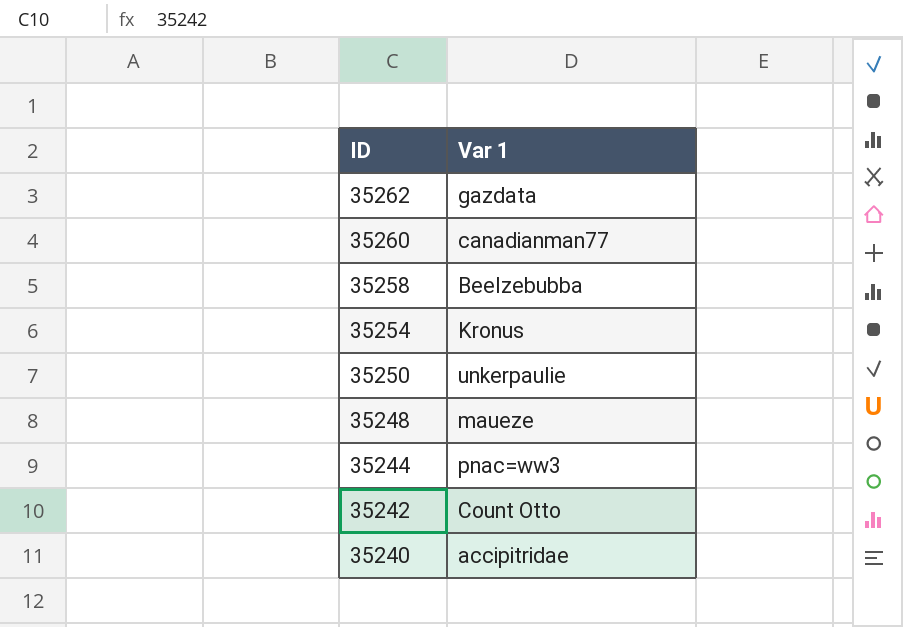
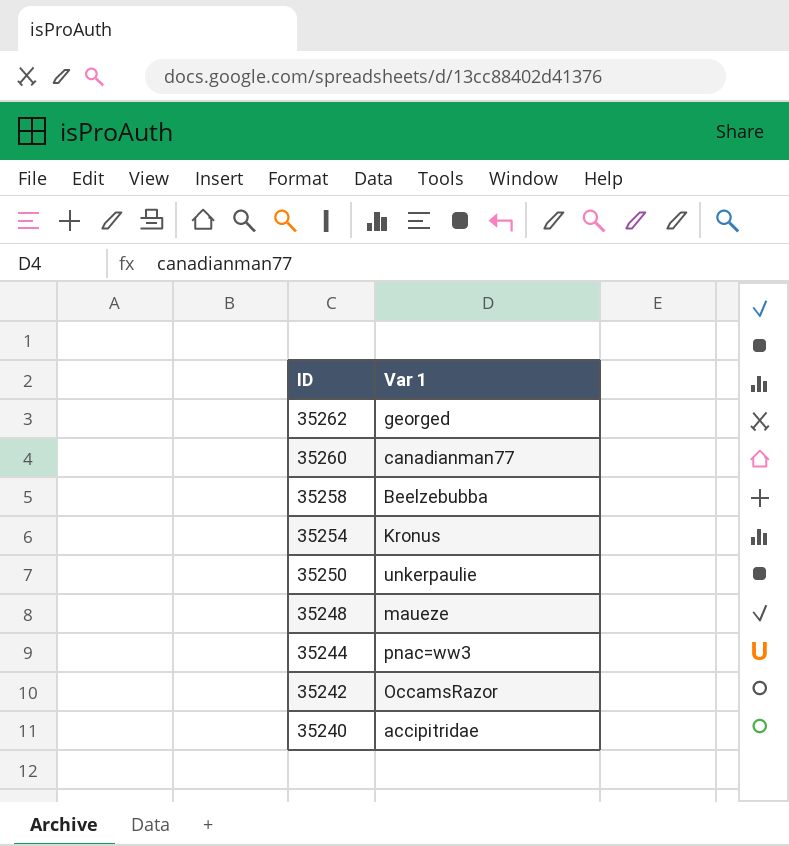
35262 | Var 1: gazdata -> georged
35242 | Var 1: Count Otto -> OccamsRazor

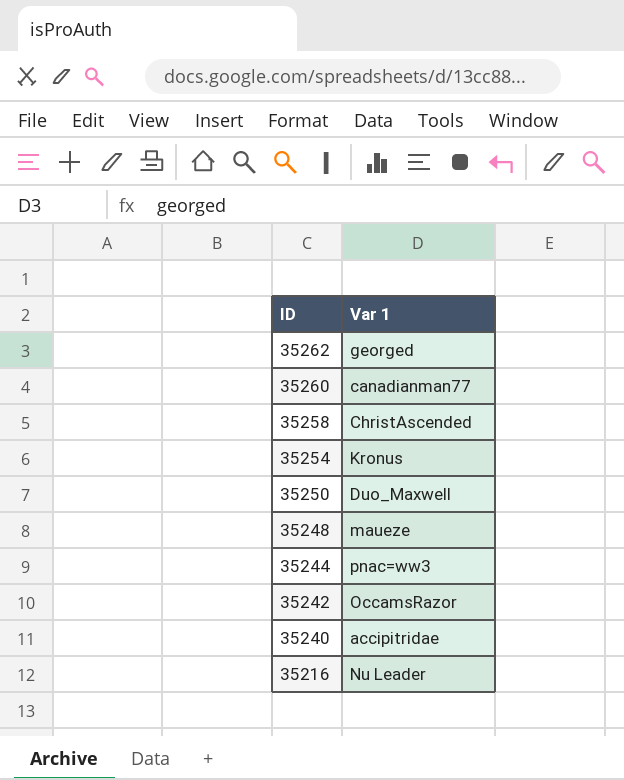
35258 | Var 1: Beelzebubba -> ChristAscended
35250 | Var 1: unkerpaulie -> Duo_Maxwell
row 35216: none -> Nu Leader

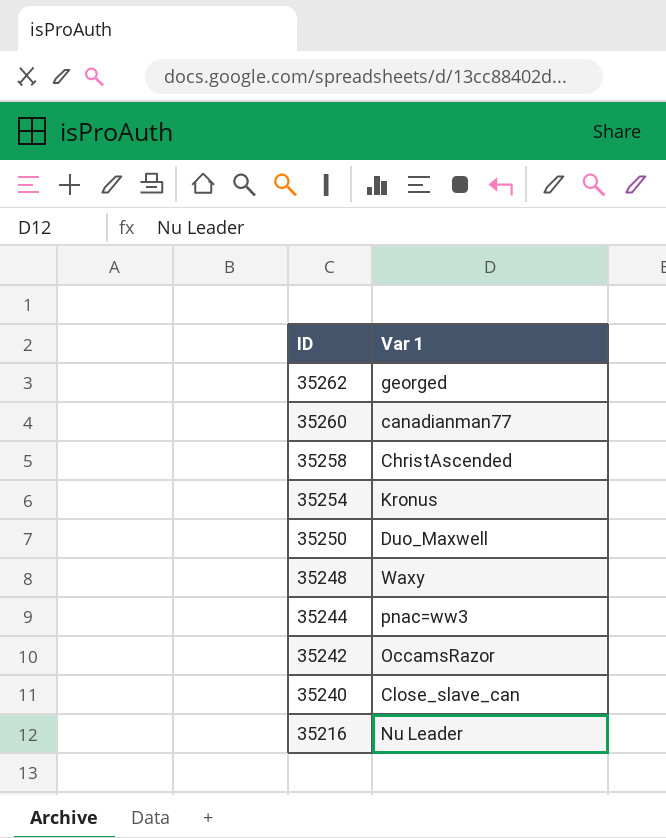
35248 | Var 1: maueze -> Waxy
35240 | Var 1: accipitridae -> Close_slave_can

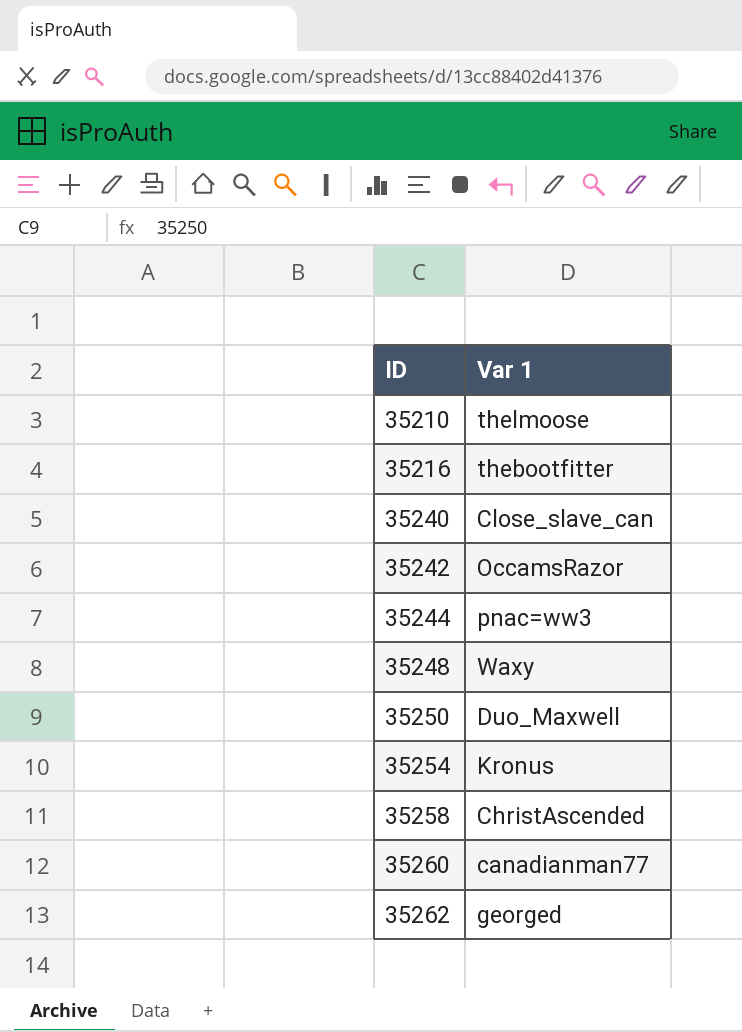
row order: ID descending -> ID ascending
row 35210: none -> thelmoose
35216 | Var 1: Nu Leader -> thebootfitter

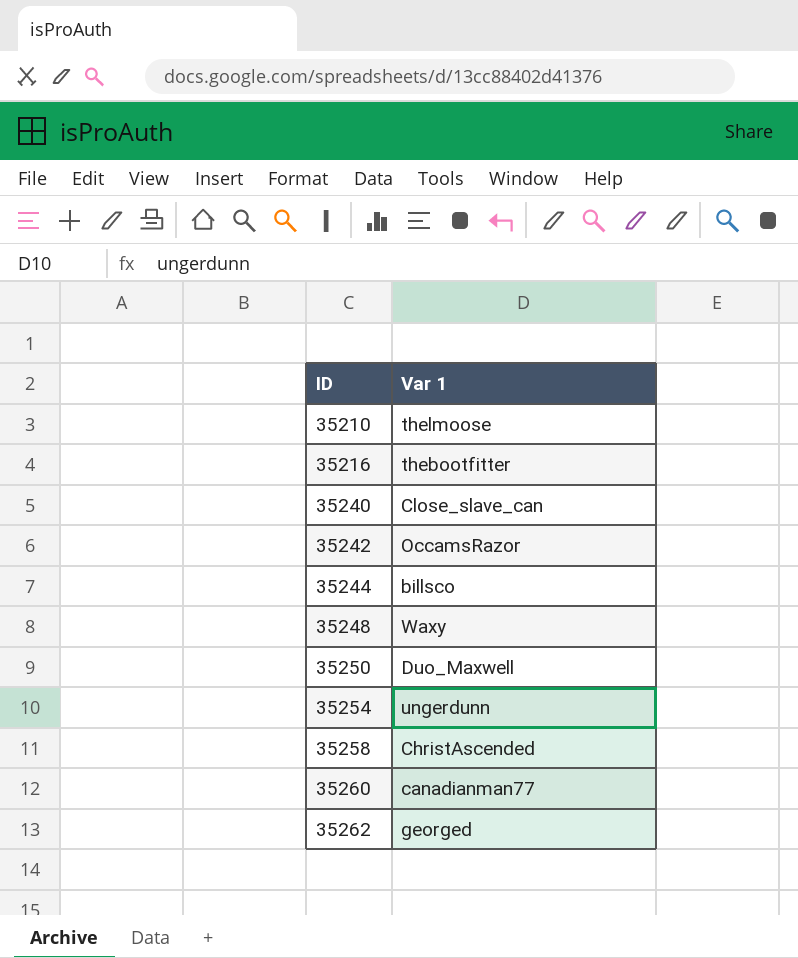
35244 | Var 1: pnac=ww3 -> billsco
35254 | Var 1: Kronus -> ungerdunn

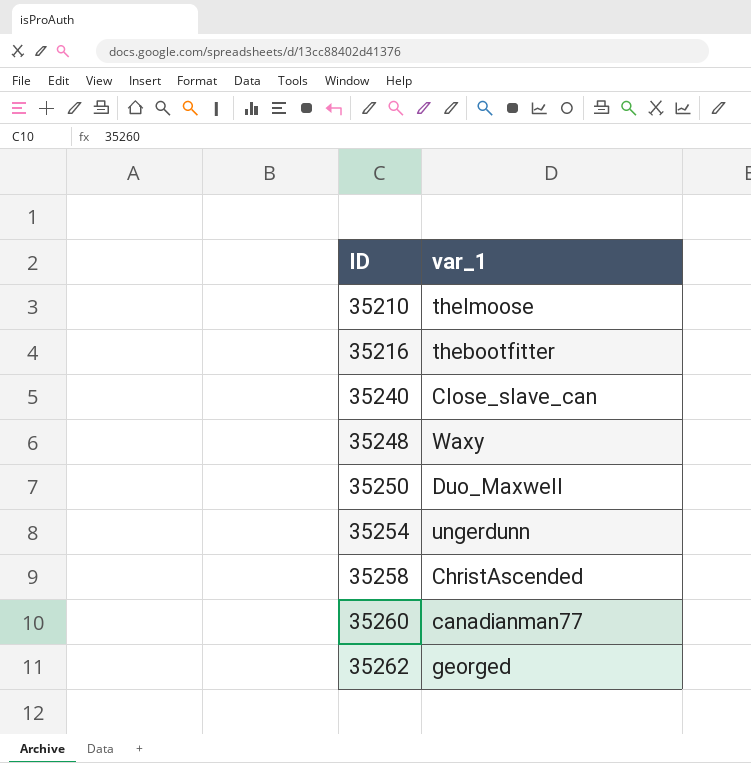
column name: Var 1 -> var_1
row 35242: OccamsRazor -> none
row 35244: billsco -> none

